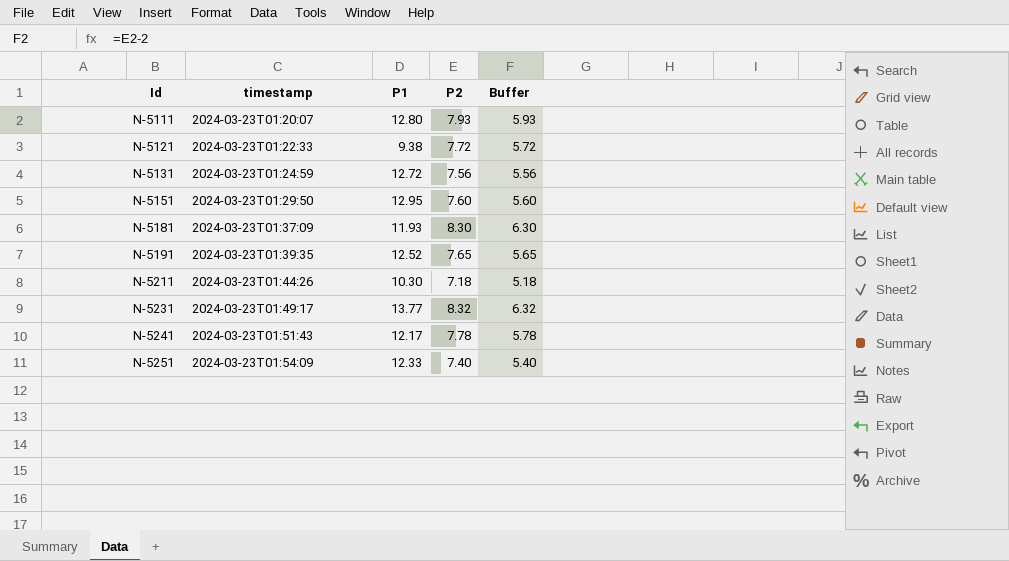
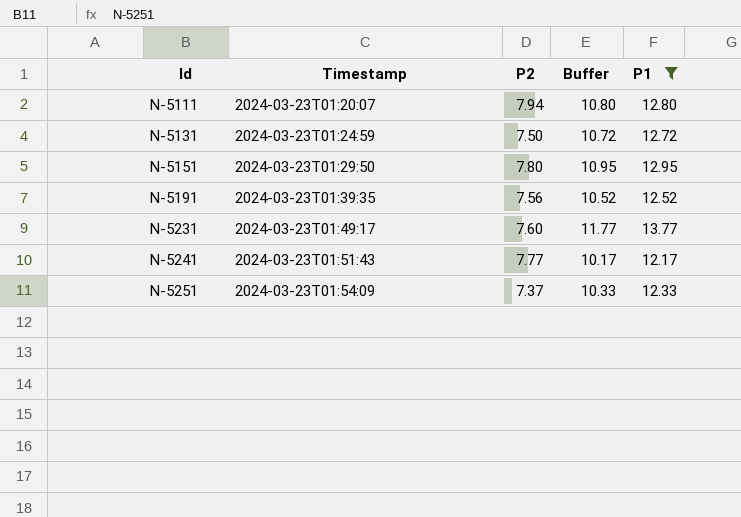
filter: none -> P1 >= 12.17
column name: timestamp -> Timestamp
column Buffer | formula: [P2] - 2 -> [P1] - 2
column P1 | position: 3 -> 5
N-5111 | P2: 7.93 -> 7.94
N-5131 | P2: 7.56 -> 7.50
N-5151 | P2: 7.60 -> 7.80
N-5191 | P2: 7.65 -> 7.56
N-5231 | P2: 8.32 -> 7.60
N-5241 | P2: 7.78 -> 7.77
N-5251 | P2: 7.40 -> 7.37

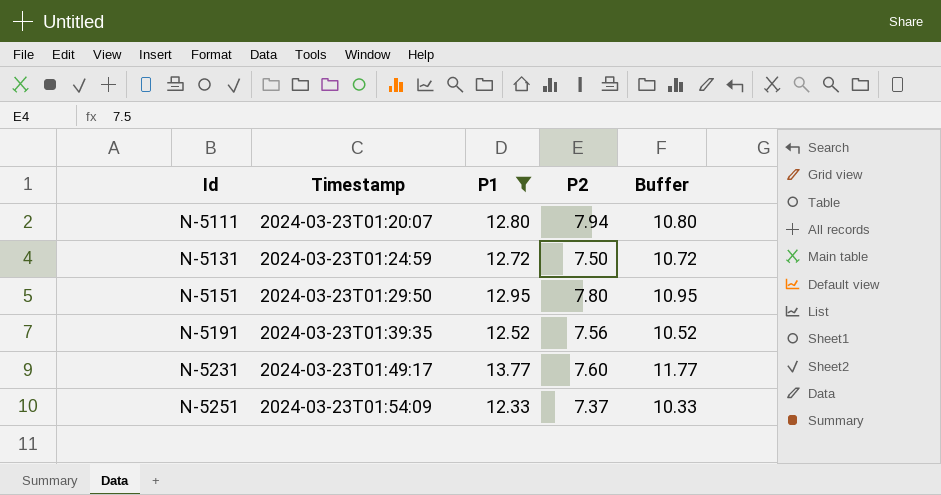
column P1 | position: 5 -> 3
row N-5241: 2024-03-23T01:51:43 | 7.77 | 10.17 | 12.17 -> none

